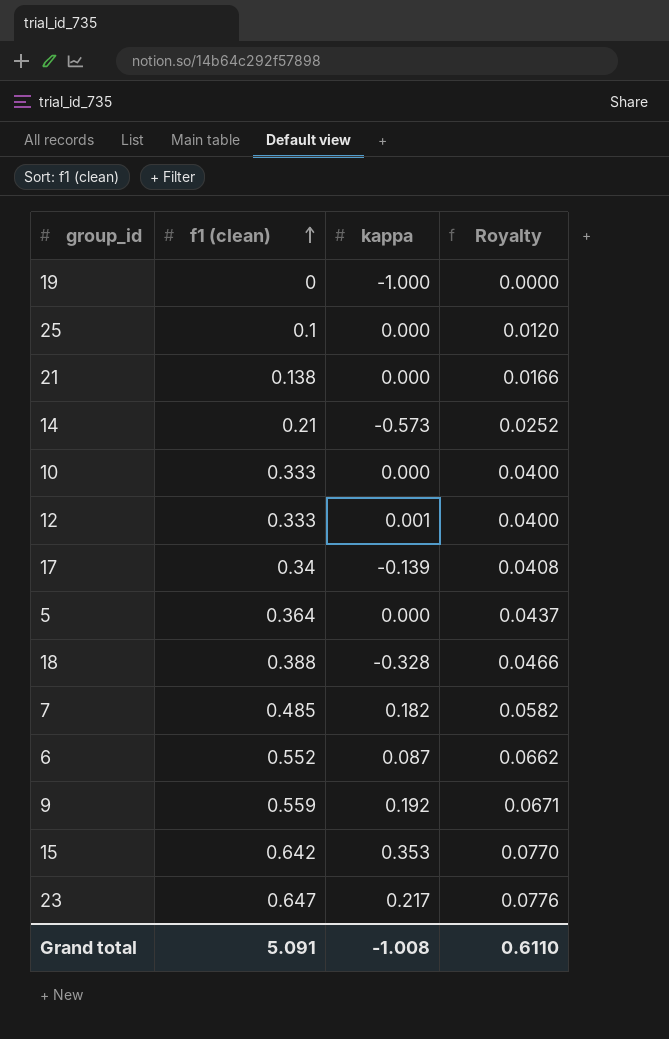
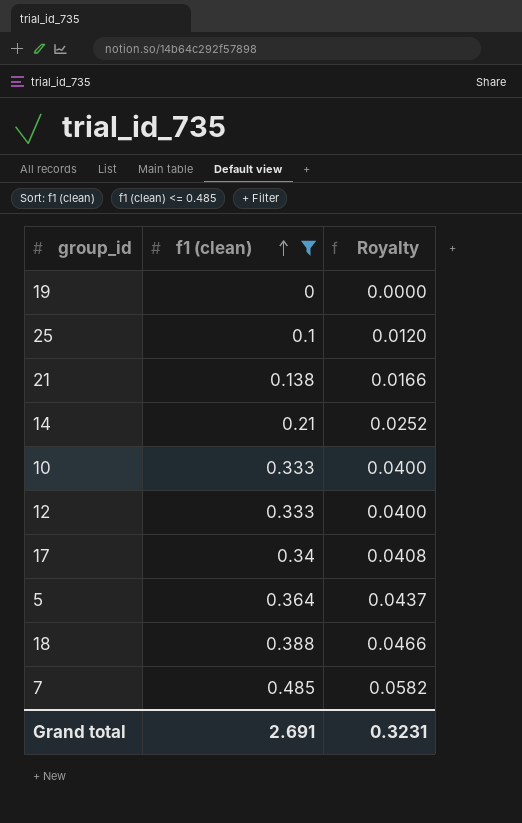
filter: none -> f1 (clean) <= 0.485
column kappa | position: 3 -> none
Grand total | f1 (clean): 5.091 -> 2.691
Grand total | Royalty: 0.6110 -> 0.3231

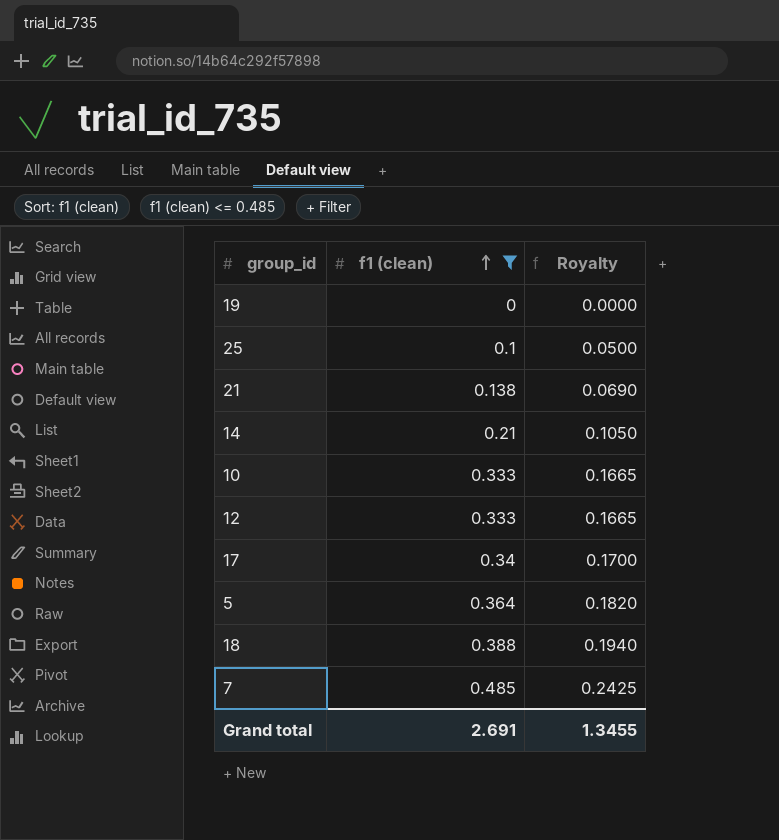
column Royalty | formula: [f1 (clean)] * 0.12 -> [f1 (clean)] * 0.5
Grand total | Royalty: 0.3231 -> 1.3455

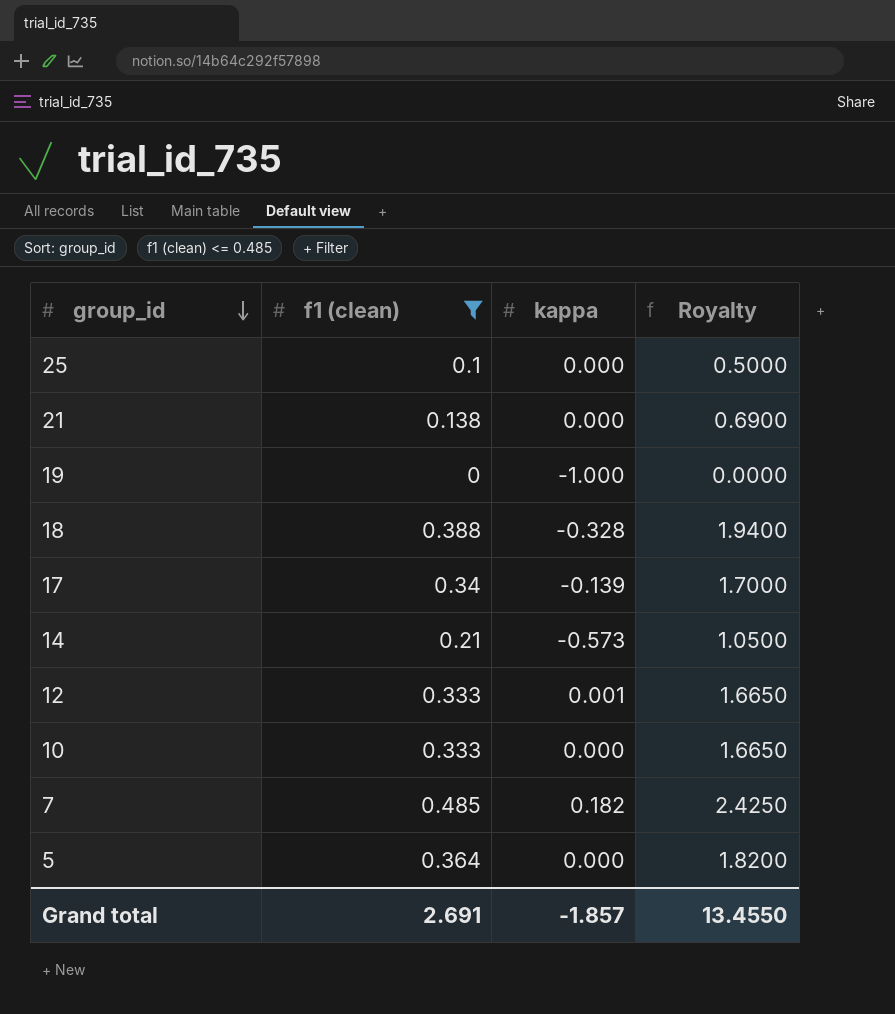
row order: f1 (clean) ascending -> group_id descending
column kappa | position: none -> 3
column Royalty | formula: [f1 (clean)] * 0.5 -> [f1 (clean)] * 5
Grand total | Royalty: 1.3455 -> 13.4550

